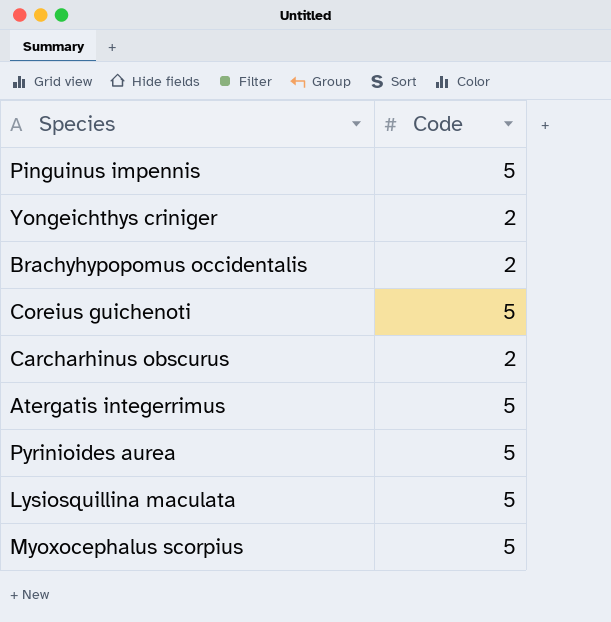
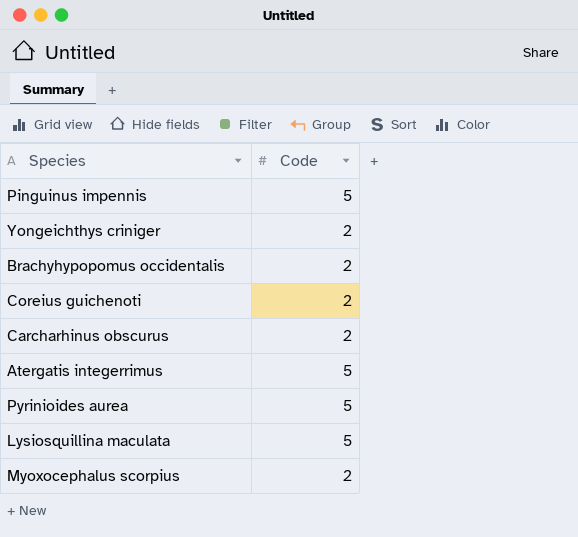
Coreius guichenoti | Code: 5 -> 2
Myoxocephalus scorpius | Code: 5 -> 2

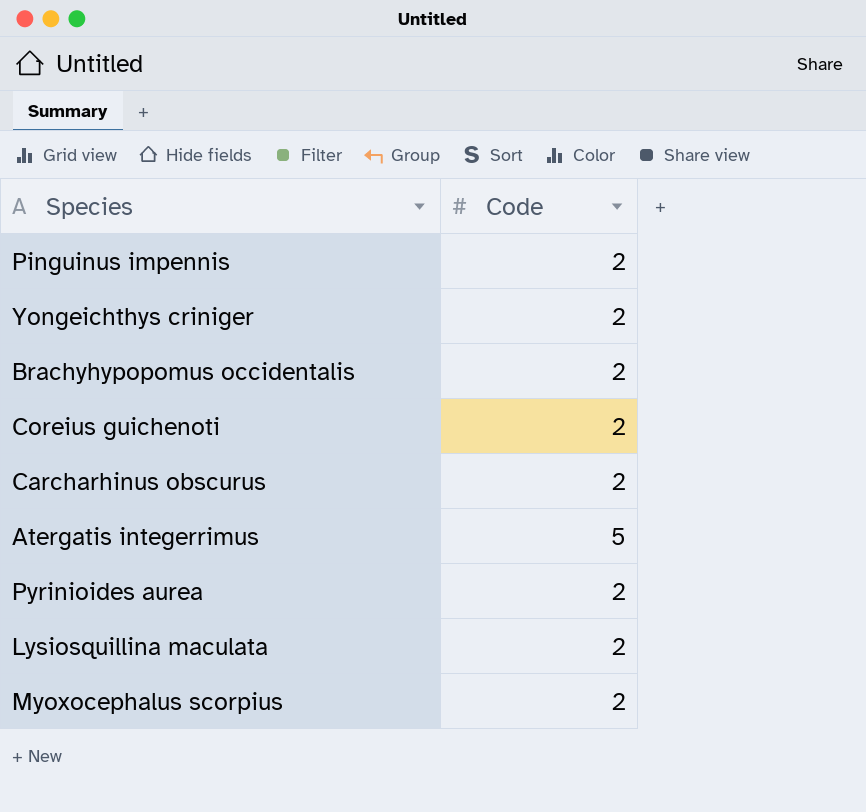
Pinguinus impennis | Code: 5 -> 2
Pyrinioides aurea | Code: 5 -> 2
Lysiosquillina maculata | Code: 5 -> 2

